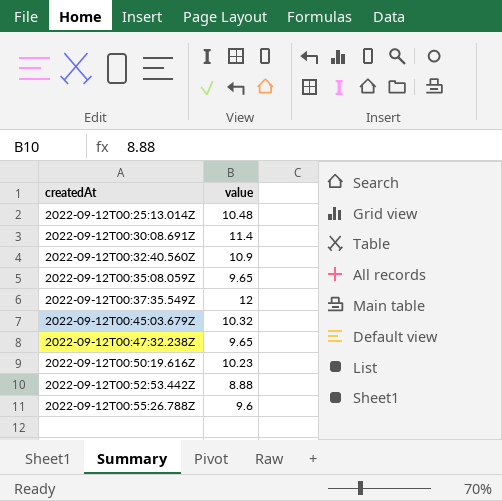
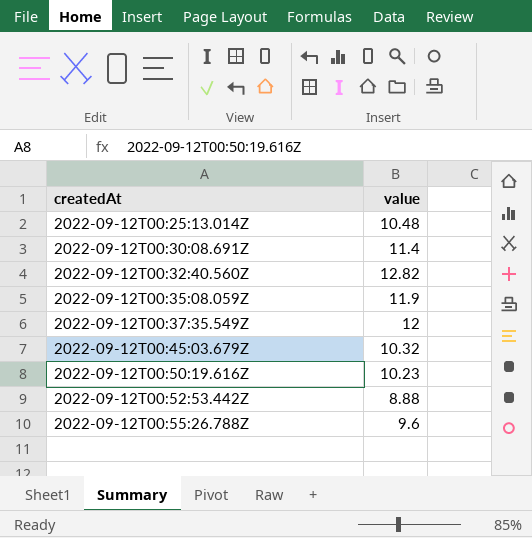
row 2022-09-12T00:47:32.238Z: 9.65 -> none
2022-09-12T00:32:40.560Z | value: 10.9 -> 12.82
2022-09-12T00:35:08.059Z | value: 9.65 -> 11.9

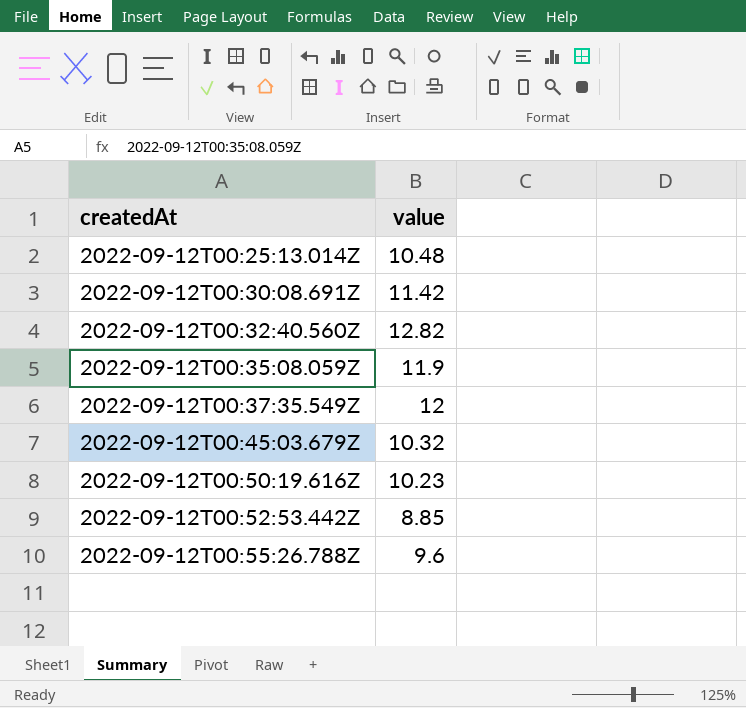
2022-09-12T00:30:08.691Z | value: 11.4 -> 11.42
2022-09-12T00:52:53.442Z | value: 8.88 -> 8.85

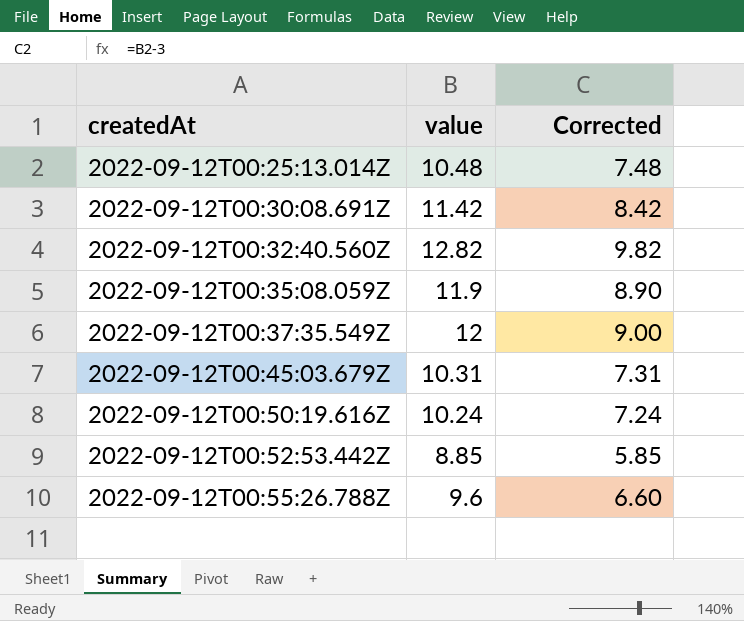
column Corrected | formula: none -> [value] - 3
2022-09-12T00:45:03.679Z | value: 10.32 -> 10.31
2022-09-12T00:50:19.616Z | value: 10.23 -> 10.24

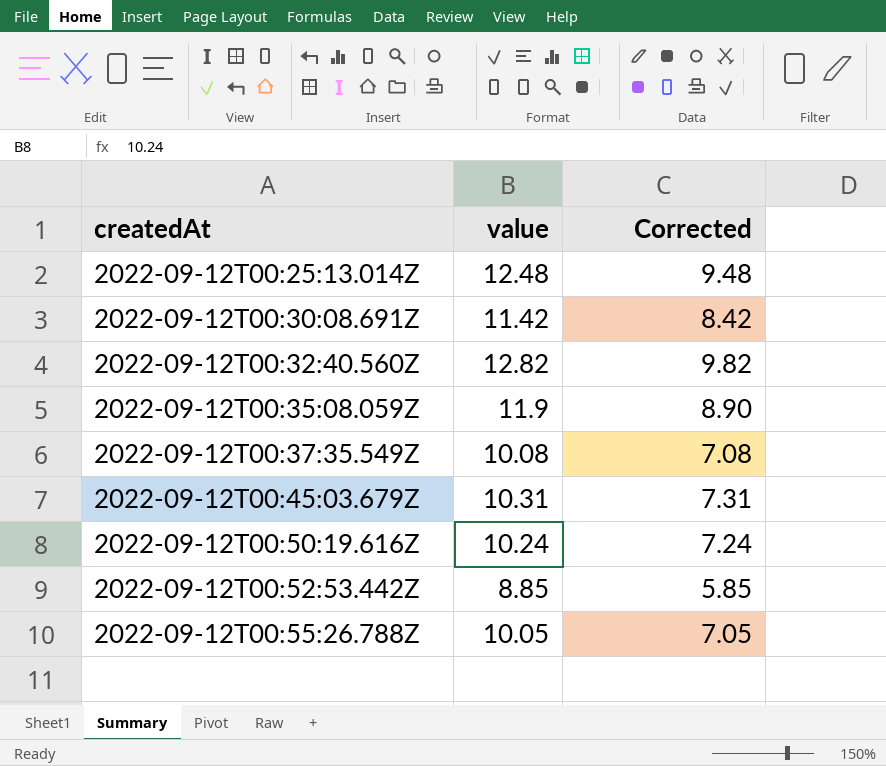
2022-09-12T00:25:13.014Z | value: 10.48 -> 12.48
2022-09-12T00:25:13.014Z | Corrected: 7.48 -> 9.48
2022-09-12T00:37:35.549Z | value: 12 -> 10.08
2022-09-12T00:37:35.549Z | Corrected: 9.00 -> 7.08
2022-09-12T00:55:26.788Z | value: 9.6 -> 10.05
2022-09-12T00:55:26.788Z | Corrected: 6.60 -> 7.05

